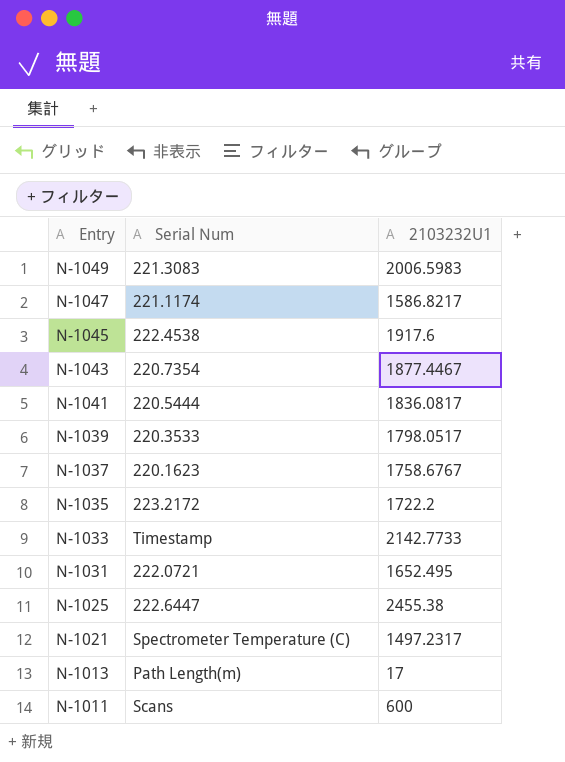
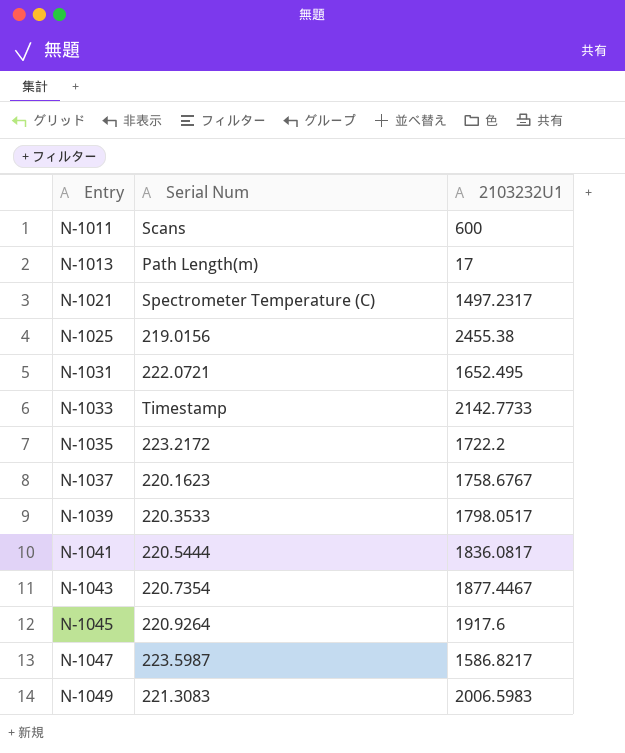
row order: Entry descending -> Entry ascending
N-1025 | Serial Num: 222.6447 -> 219.0156
N-1045 | Serial Num: 222.4538 -> 220.9264
N-1047 | Serial Num: 221.1174 -> 223.5987

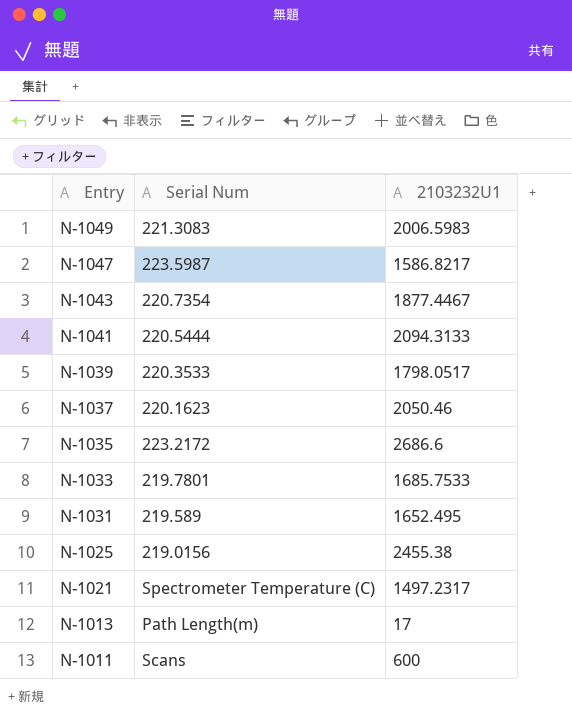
row order: Entry ascending -> Entry descending
row N-1045: 220.9264 | 1917.6 -> none
N-1041 | 2103232U1: 1836.0817 -> 2094.3133
N-1037 | 2103232U1: 1758.6767 -> 2050.46
N-1035 | 2103232U1: 1722.2 -> 2686.6
N-1033 | Serial Num: Timestamp -> 219.7801
N-1033 | 2103232U1: 2142.7733 -> 1685.7533
N-1031 | Serial Num: 222.0721 -> 219.589

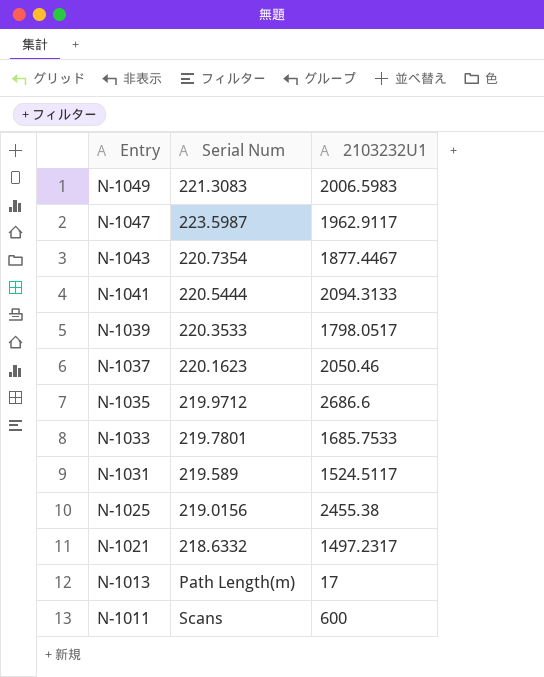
N-1047 | 2103232U1: 1586.8217 -> 1962.9117
N-1035 | Serial Num: 223.2172 -> 219.9712
N-1031 | 2103232U1: 1652.495 -> 1524.5117
N-1021 | Serial Num: Spectrometer Temperature (C) -> 218.6332

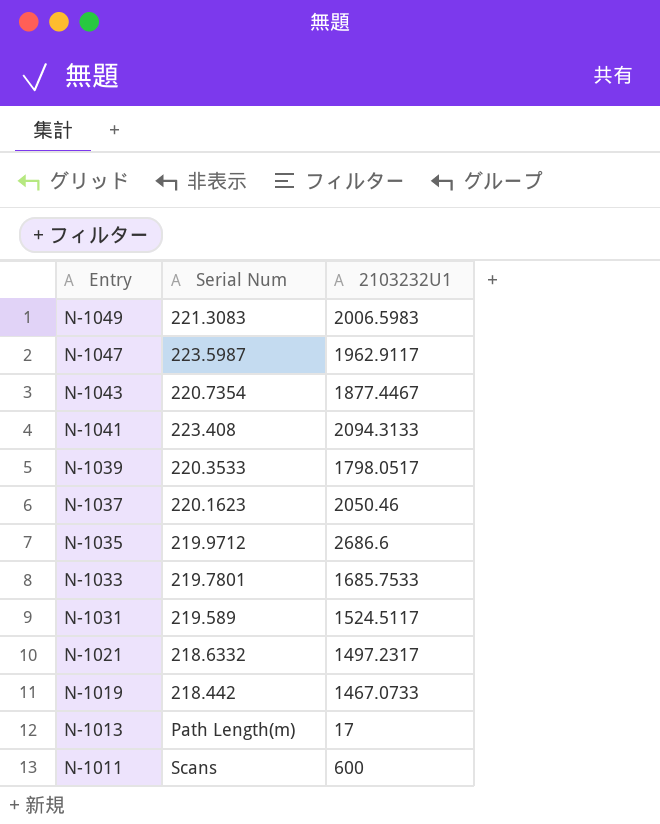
row N-1025: 219.0156 | 2455.38 -> none
N-1041 | Serial Num: 220.5444 -> 223.408
row N-1019: none -> 218.442 | 1467.0733

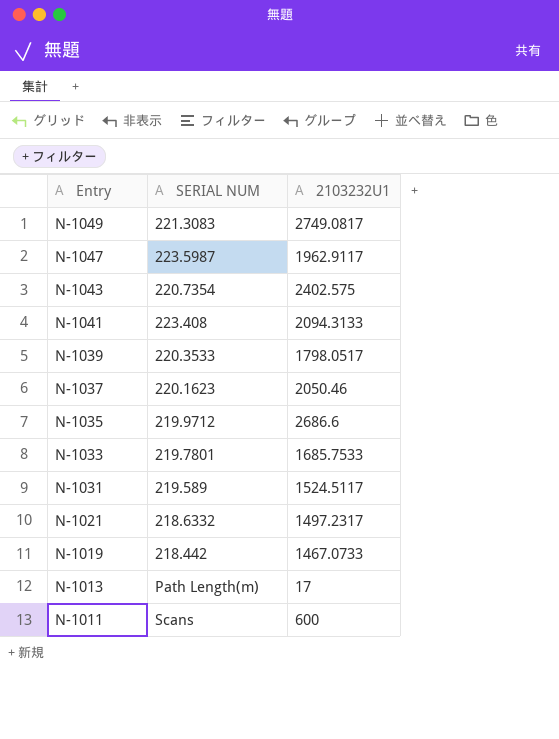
column name: Serial Num -> SERIAL NUM
N-1049 | 2103232U1: 2006.5983 -> 2749.0817
N-1043 | 2103232U1: 1877.4467 -> 2402.575

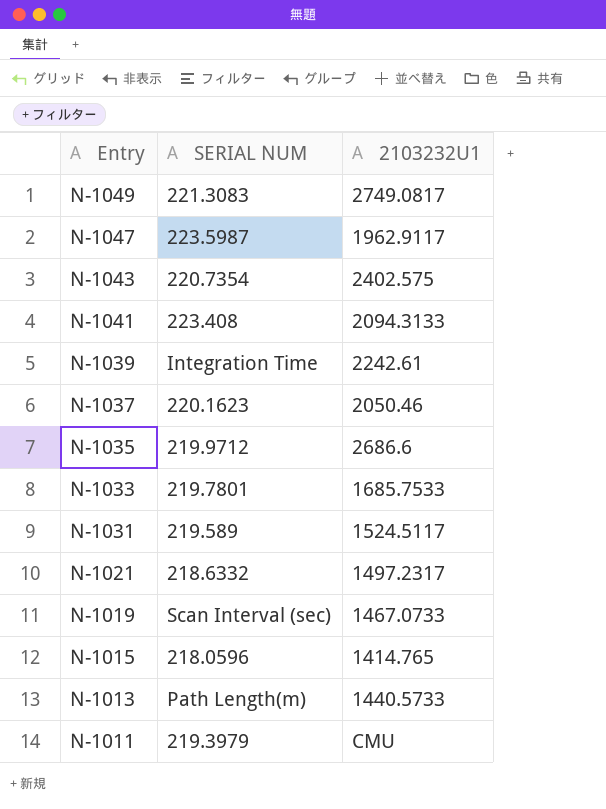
N-1039 | SERIAL NUM: 220.3533 -> Integration Time
N-1039 | 2103232U1: 1798.0517 -> 2242.61
N-1019 | SERIAL NUM: 218.442 -> Scan Interval (sec)
row N-1015: none -> 218.0596 | 1414.765
N-1013 | 2103232U1: 17 -> 1440.5733
N-1011 | SERIAL NUM: Scans -> 219.3979
N-1011 | 2103232U1: 600 -> CMU

